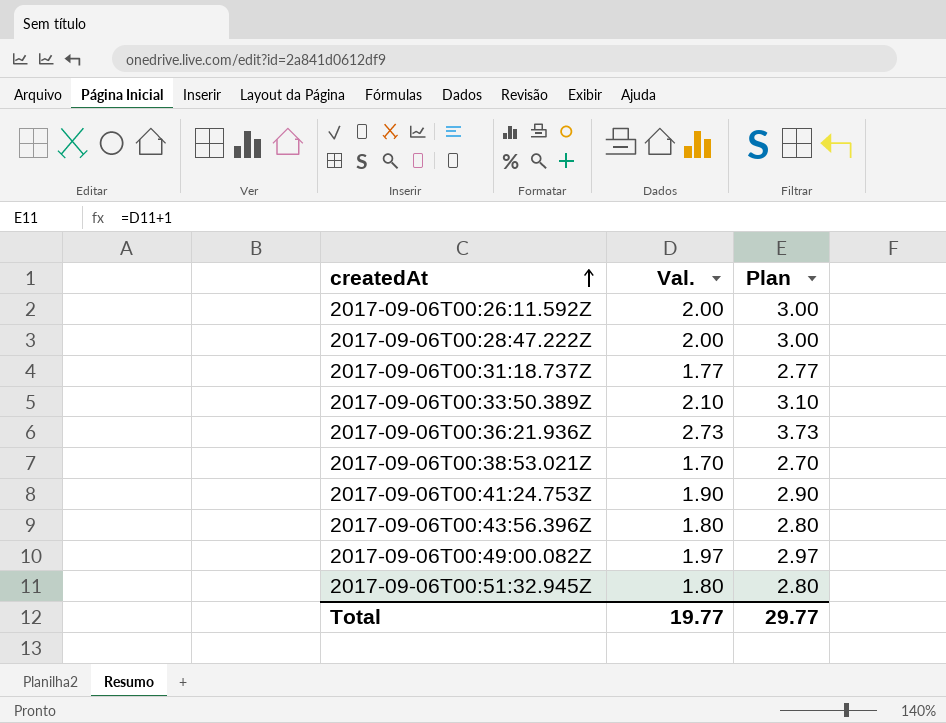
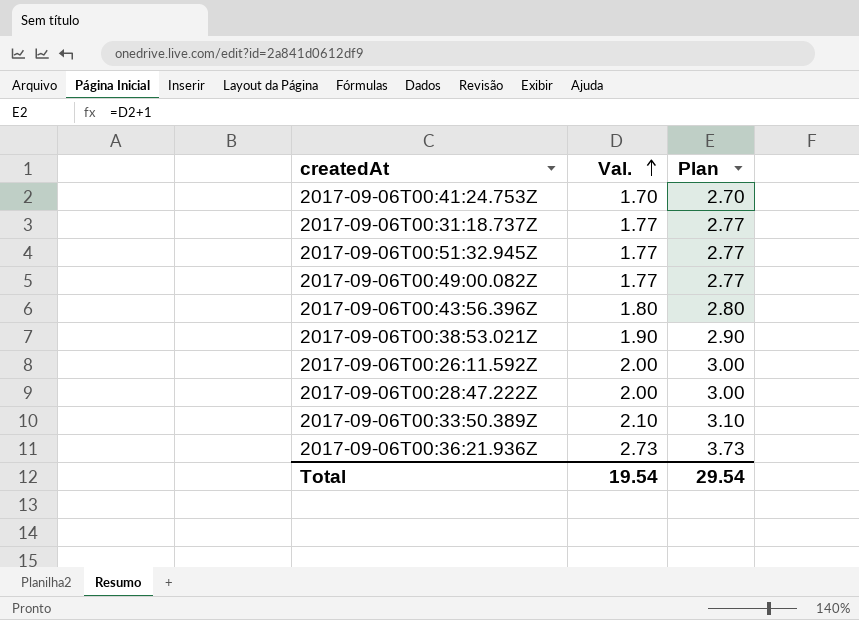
row order: createdAt ascending -> Val. ascending
2017-09-06T00:41:24.753Z | Val.: 1.90 -> 1.70
2017-09-06T00:41:24.753Z | Plan: 2.90 -> 2.70
2017-09-06T00:51:32.945Z | Val.: 1.80 -> 1.77
2017-09-06T00:51:32.945Z | Plan: 2.80 -> 2.77
2017-09-06T00:49:00.082Z | Val.: 1.97 -> 1.77
2017-09-06T00:49:00.082Z | Plan: 2.97 -> 2.77
2017-09-06T00:38:53.021Z | Val.: 1.70 -> 1.90
2017-09-06T00:38:53.021Z | Plan: 2.70 -> 2.90
Total | Val.: 19.77 -> 19.54
Total | Plan: 29.77 -> 29.54

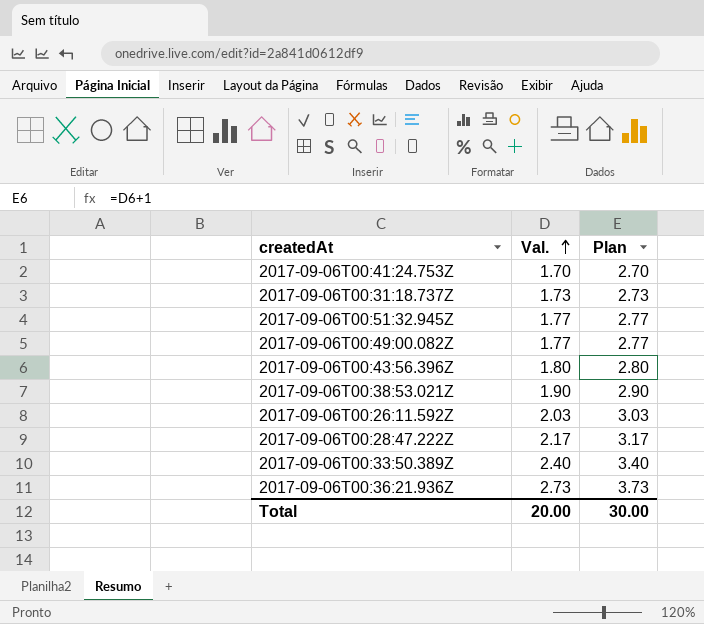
2017-09-06T00:31:18.737Z | Val.: 1.77 -> 1.73
2017-09-06T00:31:18.737Z | Plan: 2.77 -> 2.73
2017-09-06T00:26:11.592Z | Val.: 2.00 -> 2.03
2017-09-06T00:26:11.592Z | Plan: 3.00 -> 3.03
2017-09-06T00:28:47.222Z | Val.: 2.00 -> 2.17
2017-09-06T00:28:47.222Z | Plan: 3.00 -> 3.17
2017-09-06T00:33:50.389Z | Val.: 2.10 -> 2.40
2017-09-06T00:33:50.389Z | Plan: 3.10 -> 3.40
Total | Val.: 19.54 -> 20.00
Total | Plan: 29.54 -> 30.00

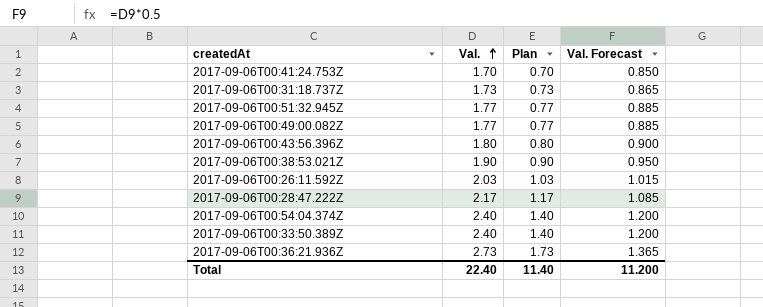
column Plan | formula: [Val.] + 1 -> [Val.] - 1
column Val. Forecast | formula: none -> [Val.] * 0.5
row 2017-09-06T00:54:04.374Z: none -> 2.40 | 1.40 | 1.200
Total | Val.: 20.00 -> 22.40
Total | Plan: 30.00 -> 11.40

